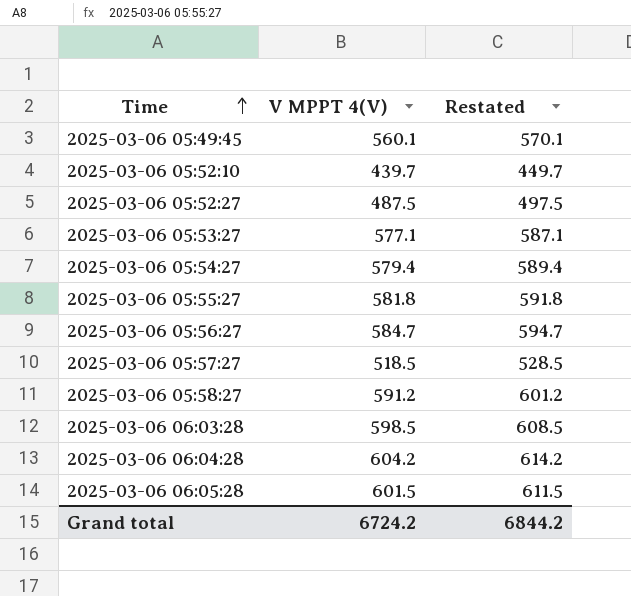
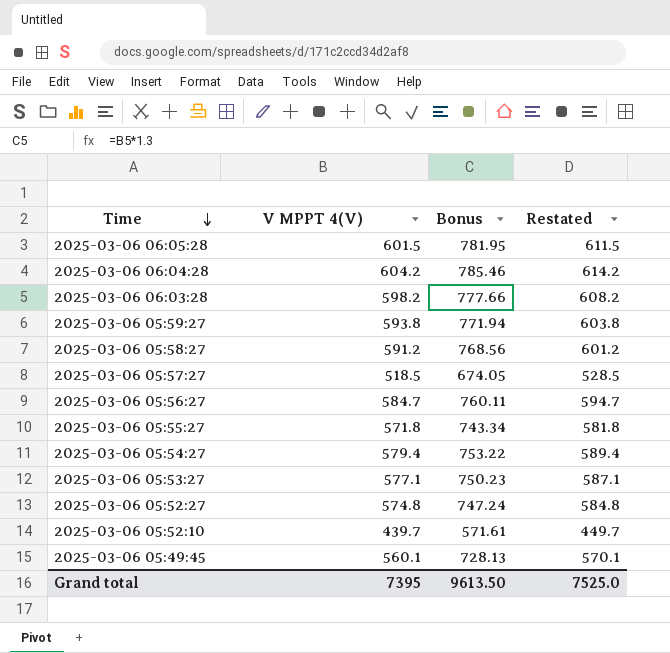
row order: Time ascending -> Time descending
column Bonus | formula: none -> [V MPPT 4(V)] * 1.3
2025-03-06 06:03:28 | V MPPT 4(V): 598.5 -> 598.2
2025-03-06 06:03:28 | Restated: 608.5 -> 608.2
row 2025-03-06 05:59:27: none -> 593.8 | 771.94 | 603.8
2025-03-06 05:55:27 | V MPPT 4(V): 581.8 -> 571.8
2025-03-06 05:55:27 | Restated: 591.8 -> 581.8
2025-03-06 05:52:27 | V MPPT 4(V): 487.5 -> 574.8
2025-03-06 05:52:27 | Restated: 497.5 -> 584.8
Grand total | V MPPT 4(V): 6724.2 -> 7395
Grand total | Restated: 6844.2 -> 7525.0

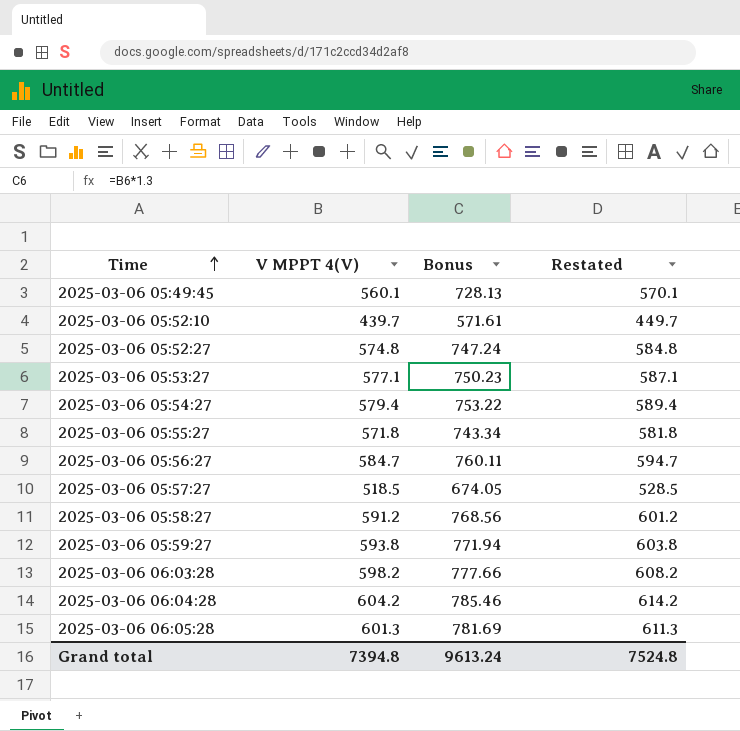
row order: Time descending -> Time ascending
2025-03-06 06:05:28 | V MPPT 4(V): 601.5 -> 601.3
2025-03-06 06:05:28 | Bonus: 781.95 -> 781.69
2025-03-06 06:05:28 | Restated: 611.5 -> 611.3
Grand total | V MPPT 4(V): 7395 -> 7394.8
Grand total | Bonus: 9613.50 -> 9613.24
Grand total | Restated: 7525.0 -> 7524.8

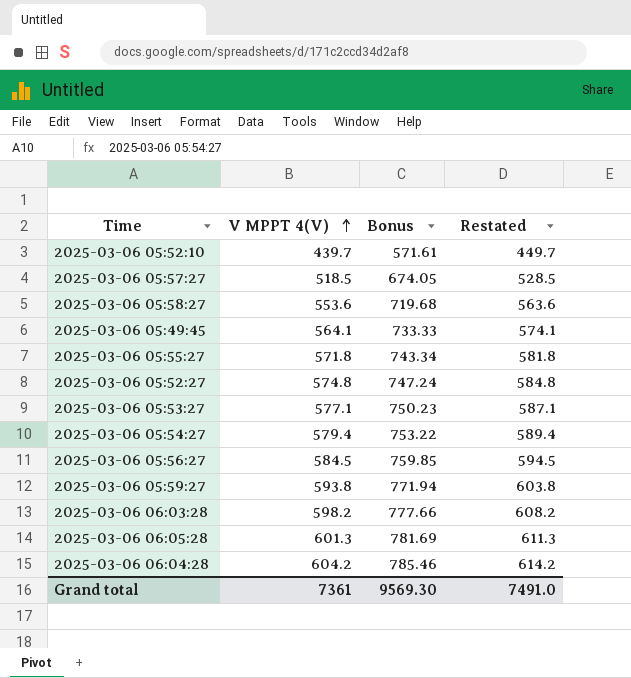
row order: Time ascending -> V MPPT 4(V) ascending
2025-03-06 05:58:27 | V MPPT 4(V): 591.2 -> 553.6
2025-03-06 05:58:27 | Bonus: 768.56 -> 719.68
2025-03-06 05:58:27 | Restated: 601.2 -> 563.6
2025-03-06 05:49:45 | V MPPT 4(V): 560.1 -> 564.1
2025-03-06 05:49:45 | Bonus: 728.13 -> 733.33
2025-03-06 05:49:45 | Restated: 570.1 -> 574.1
2025-03-06 05:56:27 | V MPPT 4(V): 584.7 -> 584.5
2025-03-06 05:56:27 | Bonus: 760.11 -> 759.85
2025-03-06 05:56:27 | Restated: 594.7 -> 594.5
Grand total | V MPPT 4(V): 7394.8 -> 7361
Grand total | Bonus: 9613.24 -> 9569.30
Grand total | Restated: 7524.8 -> 7491.0

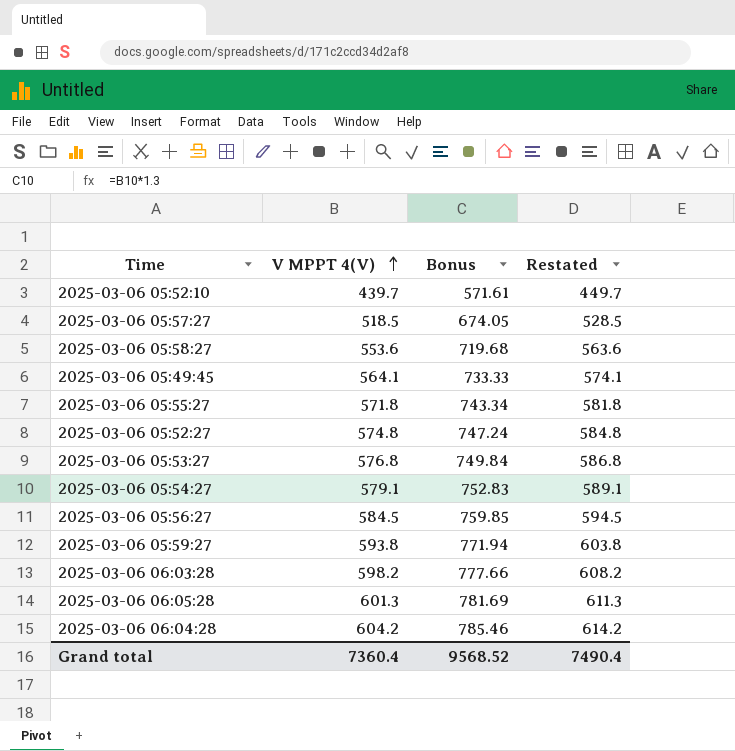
2025-03-06 05:53:27 | V MPPT 4(V): 577.1 -> 576.8
2025-03-06 05:53:27 | Bonus: 750.23 -> 749.84
2025-03-06 05:53:27 | Restated: 587.1 -> 586.8
2025-03-06 05:54:27 | V MPPT 4(V): 579.4 -> 579.1
2025-03-06 05:54:27 | Bonus: 753.22 -> 752.83
2025-03-06 05:54:27 | Restated: 589.4 -> 589.1
Grand total | V MPPT 4(V): 7361 -> 7360.4
Grand total | Bonus: 9569.30 -> 9568.52
Grand total | Restated: 7491.0 -> 7490.4

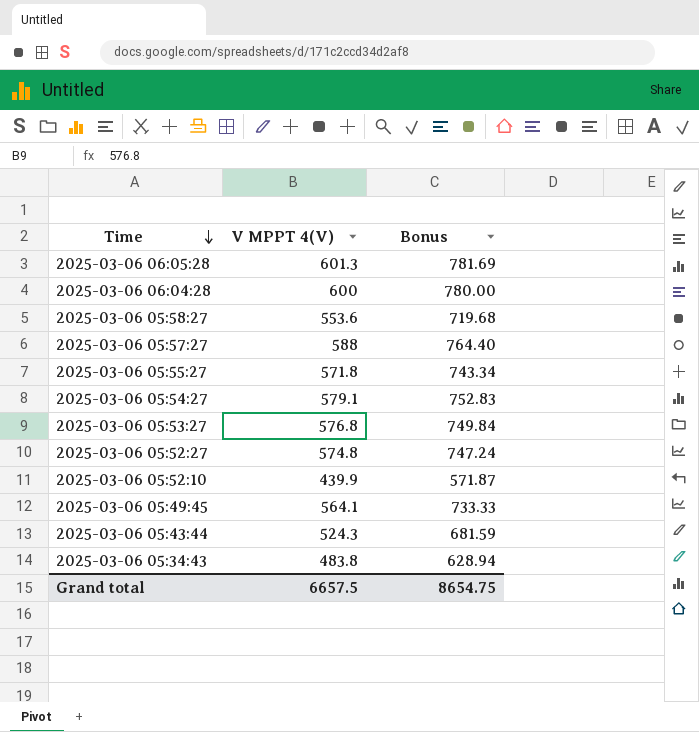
row order: V MPPT 4(V) ascending -> Time descending
column Restated | formula: [V MPPT 4(V)] + 10 -> none
row 2025-03-06 05:56:27: 584.5 | 759.85 | 594.5 -> none
row 2025-03-06 05:59:27: 593.8 | 771.94 | 603.8 -> none
row 2025-03-06 06:03:28: 598.2 | 777.66 | 608.2 -> none
2025-03-06 06:04:28 | V MPPT 4(V): 604.2 -> 600
2025-03-06 06:04:28 | Bonus: 785.46 -> 780.00
2025-03-06 05:57:27 | V MPPT 4(V): 518.5 -> 588
2025-03-06 05:57:27 | Bonus: 674.05 -> 764.40
2025-03-06 05:52:10 | V MPPT 4(V): 439.7 -> 439.9
2025-03-06 05:52:10 | Bonus: 571.61 -> 571.87
row 2025-03-06 05:43:44: none -> 524.3 | 681.59
row 2025-03-06 05:34:43: none -> 483.8 | 628.94
Grand total | V MPPT 4(V): 7360.4 -> 6657.5
Grand total | Bonus: 9568.52 -> 8654.75

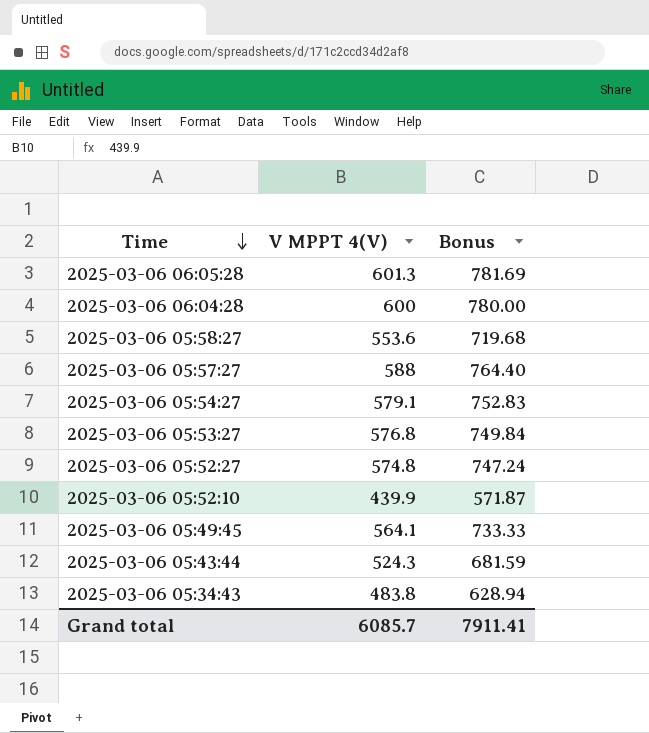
row 2025-03-06 05:55:27: 571.8 | 743.34 -> none
Grand total | V MPPT 4(V): 6657.5 -> 6085.7
Grand total | Bonus: 8654.75 -> 7911.41

